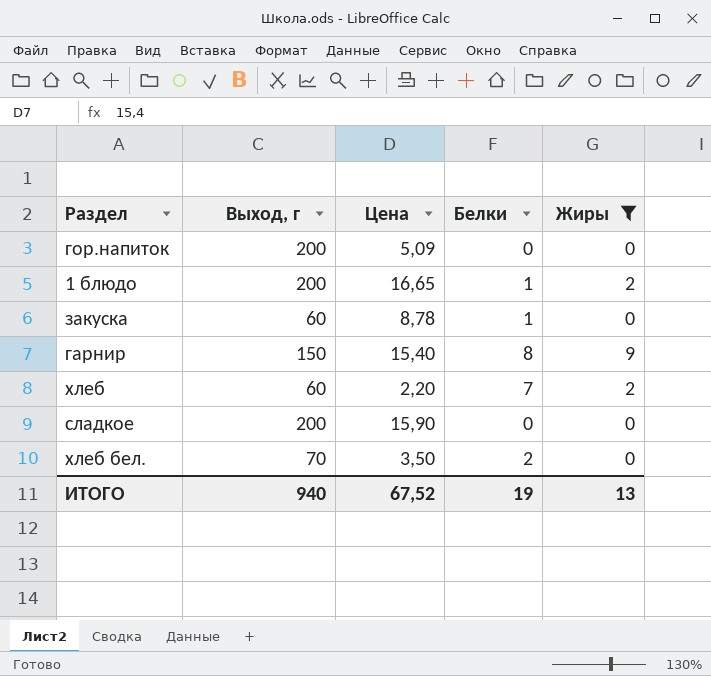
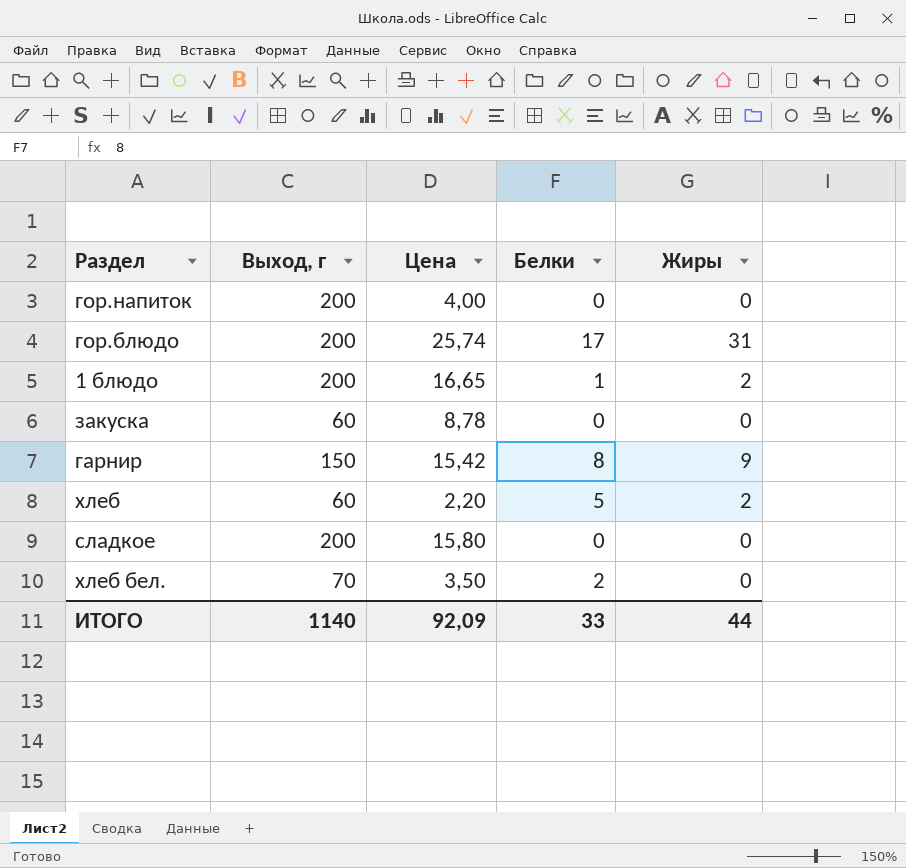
filter: Жиры != 31 -> none
гор.напиток | Цена: 5,09 -> 4,00
закуска | Белки: 1 -> 0
гарнир | Цена: 15,40 -> 15,42
хлеб | Белки: 7 -> 5
сладкое | Цена: 15,90 -> 15,80
ИТОГО | Выход, г: 940 -> 1140
ИТОГО | Цена: 67,52 -> 92,09
ИТОГО | Белки: 19 -> 33
ИТОГО | Жиры: 13 -> 44

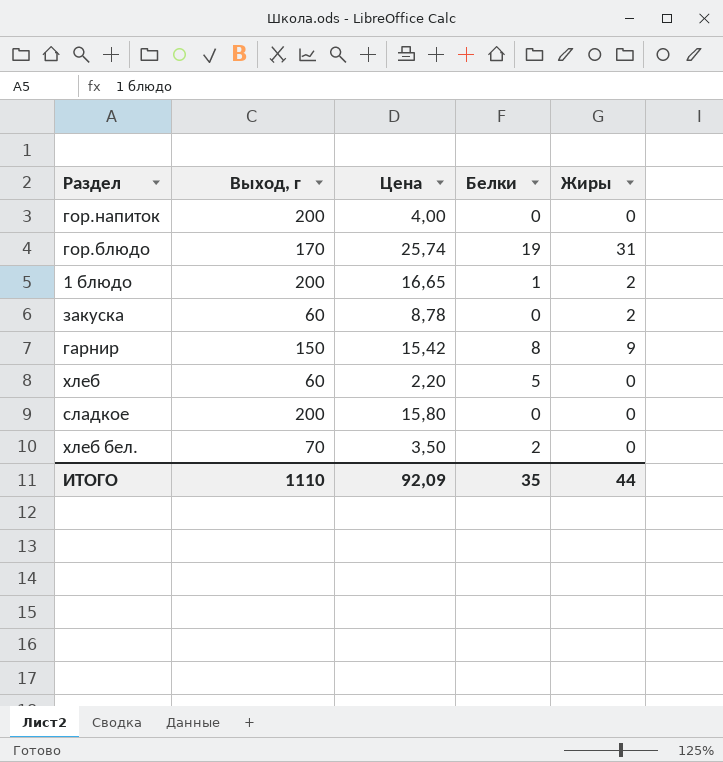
гор.блюдо | Выход, г: 200 -> 170
гор.блюдо | Белки: 17 -> 19
закуска | Жиры: 0 -> 2
хлеб | Жиры: 2 -> 0
ИТОГО | Выход, г: 1140 -> 1110
ИТОГО | Белки: 33 -> 35

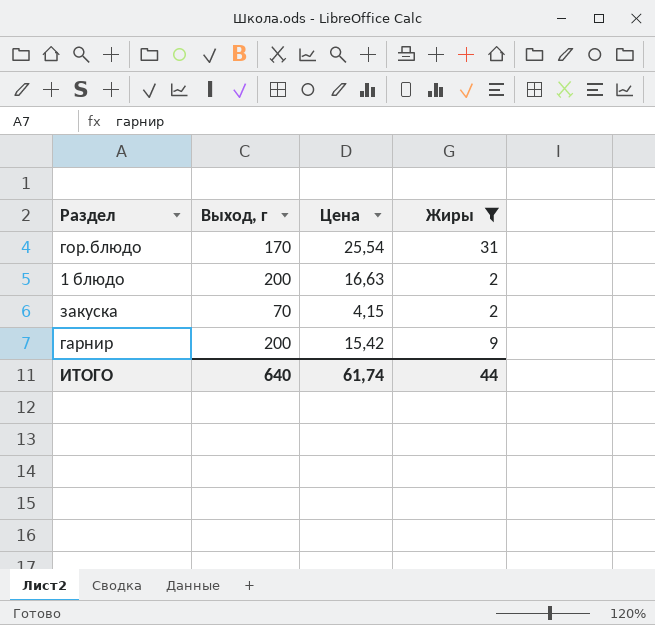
filter: none -> Жиры != 0
column Белки | position: 4 -> none
гор.блюдо | Цена: 25,74 -> 25,54
1 блюдо | Цена: 16,65 -> 16,63
закуска | Выход, г: 60 -> 70
закуска | Цена: 8,78 -> 4,15
гарнир | Выход, г: 150 -> 200
ИТОГО | Выход, г: 1110 -> 640
ИТОГО | Цена: 92,09 -> 61,74

